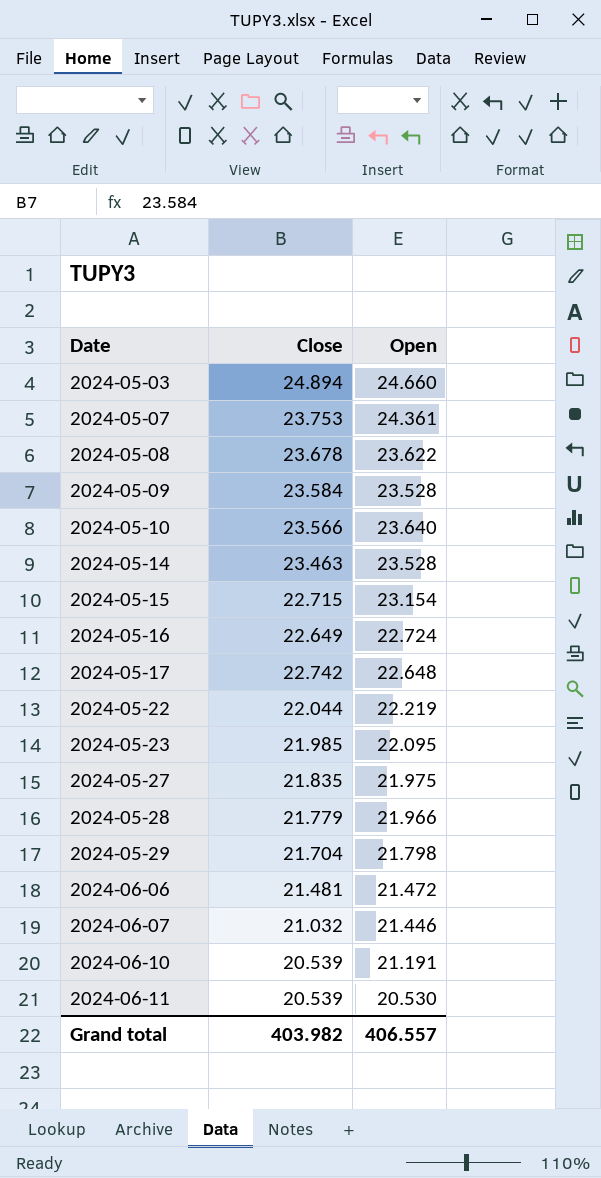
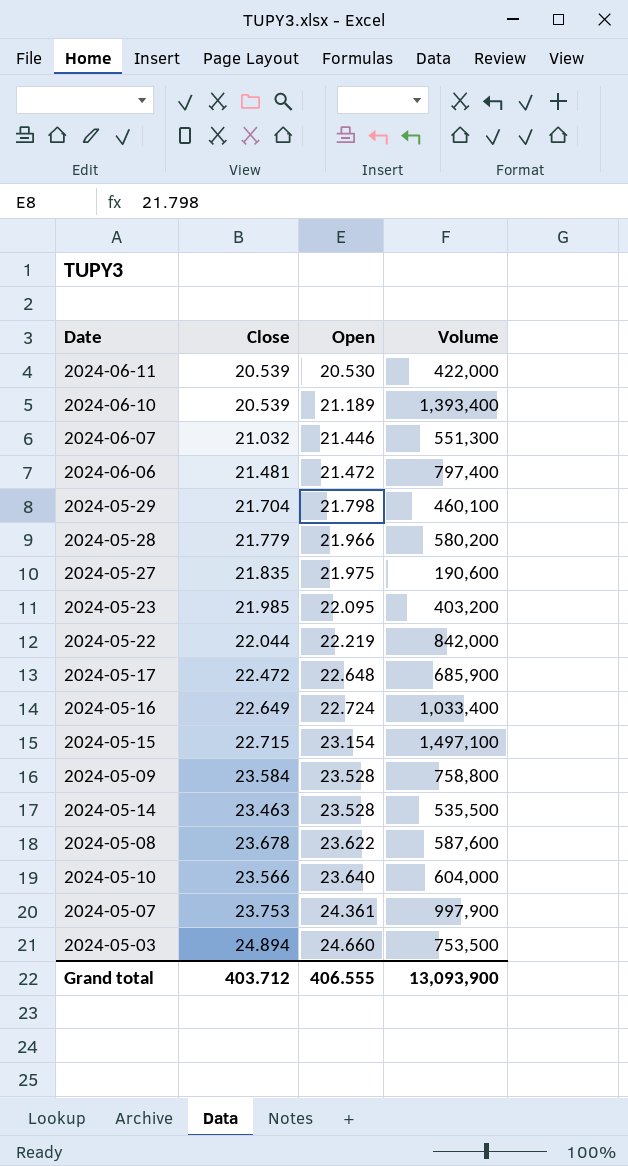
row order: Date ascending -> Open ascending
column Volume | position: none -> 4
2024-06-10 | Open: 21.191 -> 21.189
2024-05-17 | Close: 22.742 -> 22.472
Grand total | Close: 403.982 -> 403.712
Grand total | Open: 406.557 -> 406.555

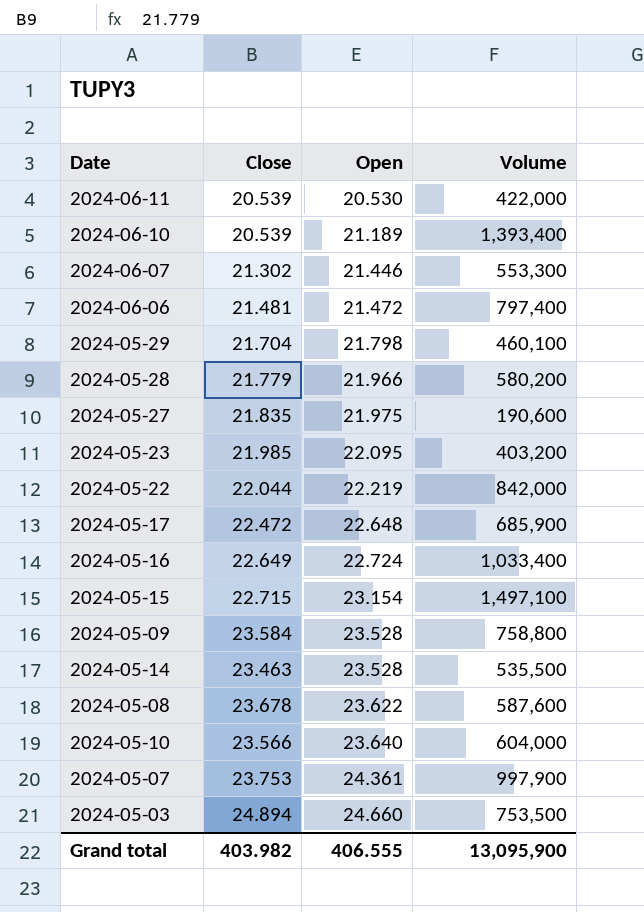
2024-06-07 | Close: 21.032 -> 21.302
2024-06-07 | Volume: 551,300 -> 553,300
Grand total | Close: 403.712 -> 403.982
Grand total | Volume: 13,093,900 -> 13,095,900

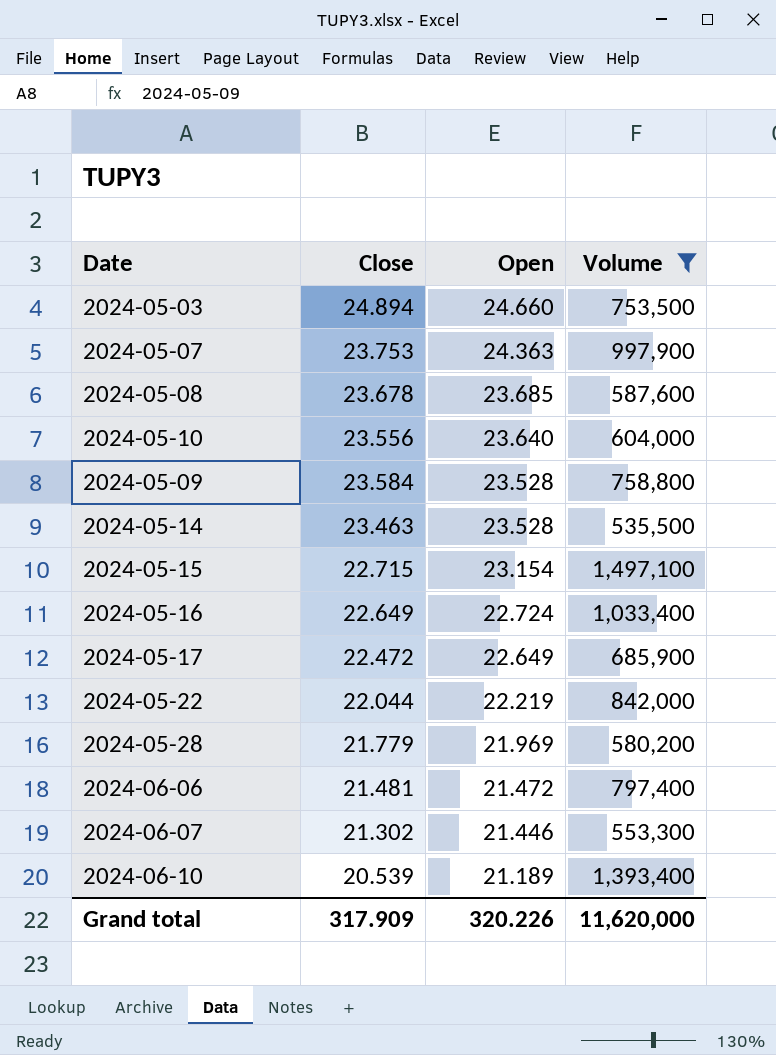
filter: none -> Volume >= 535,500
row order: Open ascending -> Open descending
2024-05-07 | Open: 24.361 -> 24.363
2024-05-08 | Open: 23.622 -> 23.685
2024-05-10 | Close: 23.566 -> 23.556
2024-05-17 | Open: 22.648 -> 22.649
2024-05-28 | Open: 21.966 -> 21.969
Grand total | Close: 403.982 -> 317.909
Grand total | Open: 406.555 -> 320.226
Grand total | Volume: 13,095,900 -> 11,620,000

